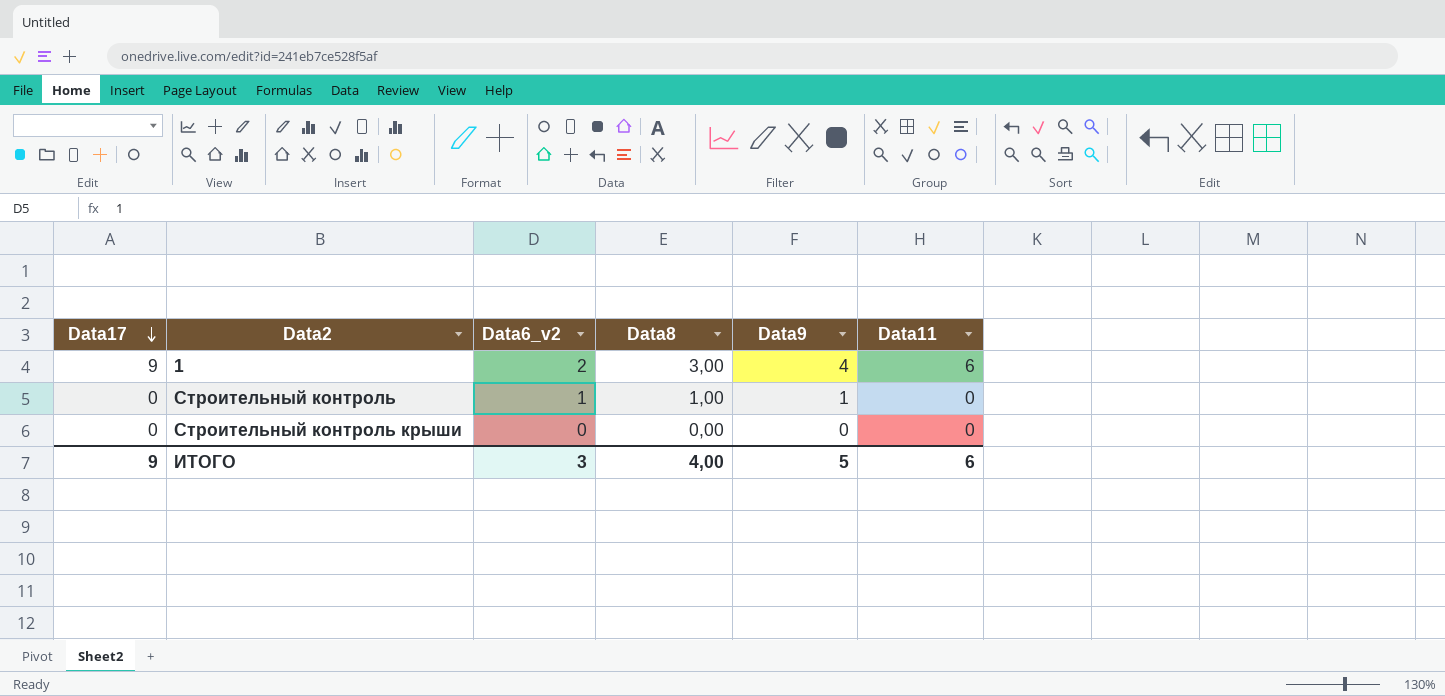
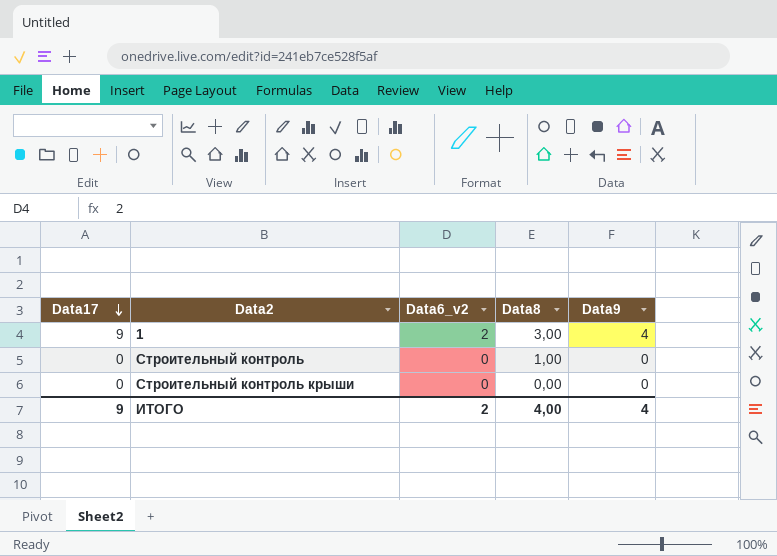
column Data11 | position: 6 -> none
Строительный контроль | Data6_v2: 1 -> 0
Строительный контроль | Data9: 1 -> 0
ИТОГО | Data6_v2: 3 -> 2
ИТОГО | Data9: 5 -> 4

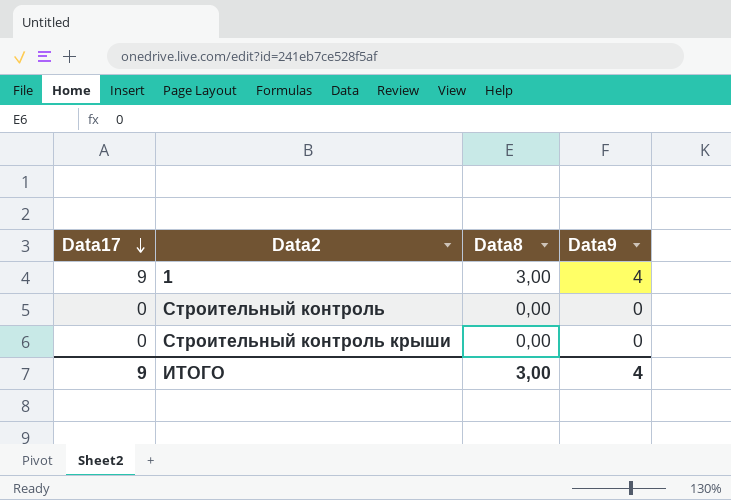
column Data6_v2 | position: 3 -> none
Строительный контроль | Data8: 1,00 -> 0,00
ИТОГО | Data8: 4,00 -> 3,00

